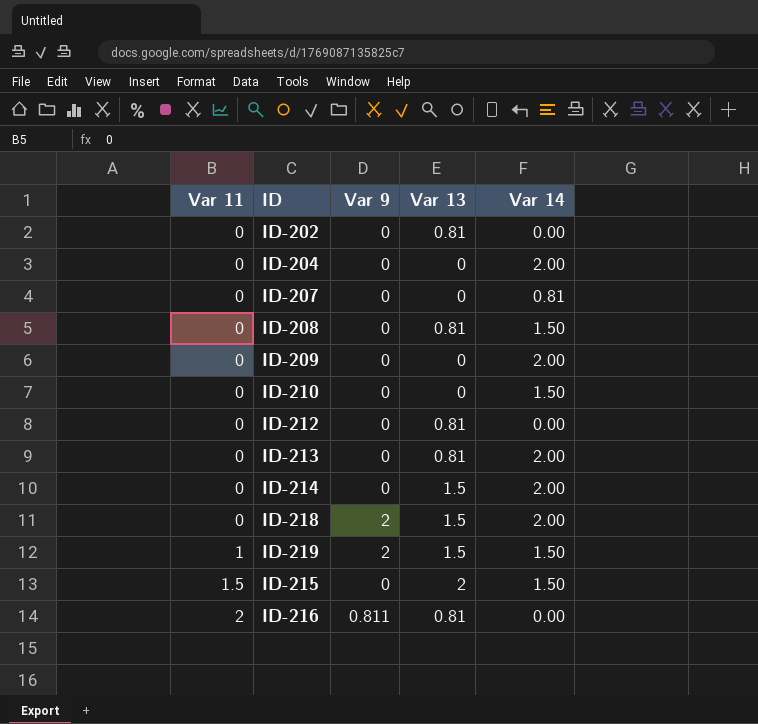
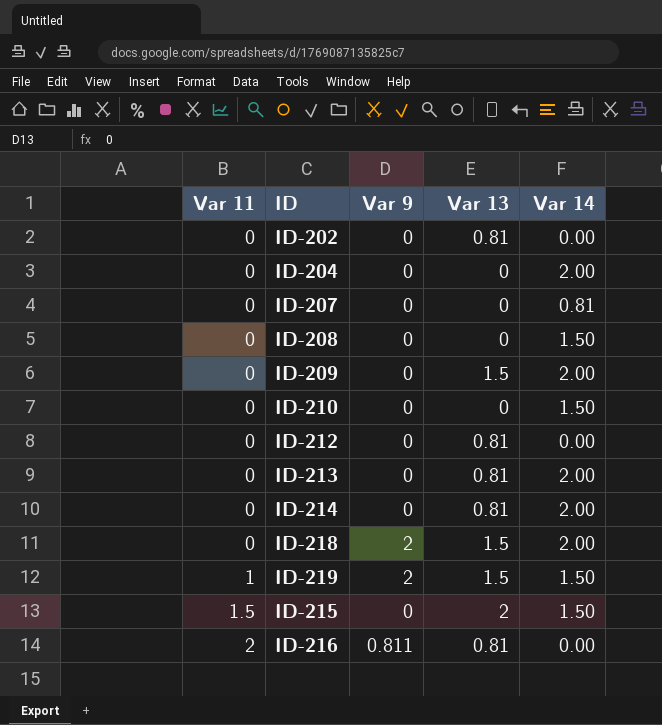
ID-208 | Var 13: 0.81 -> 0
ID-209 | Var 13: 0 -> 1.5
ID-214 | Var 13: 1.5 -> 0.81

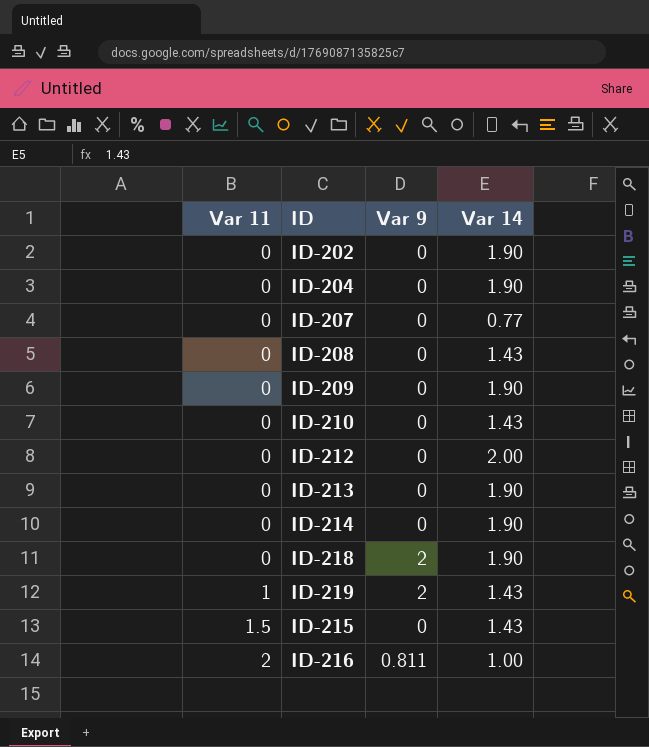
column Var 13 | position: 4 -> none
ID-202 | Var 14: 0.00 -> 1.90
ID-204 | Var 14: 2.00 -> 1.90
ID-207 | Var 14: 0.81 -> 0.77
ID-208 | Var 14: 1.50 -> 1.43
ID-209 | Var 14: 2.00 -> 1.90
ID-210 | Var 14: 1.50 -> 1.43
ID-212 | Var 14: 0.00 -> 2.00
ID-213 | Var 14: 2.00 -> 1.90
ID-214 | Var 14: 2.00 -> 1.90
ID-218 | Var 14: 2.00 -> 1.90
ID-219 | Var 14: 1.50 -> 1.43
ID-215 | Var 14: 1.50 -> 1.43
ID-216 | Var 14: 0.00 -> 1.00

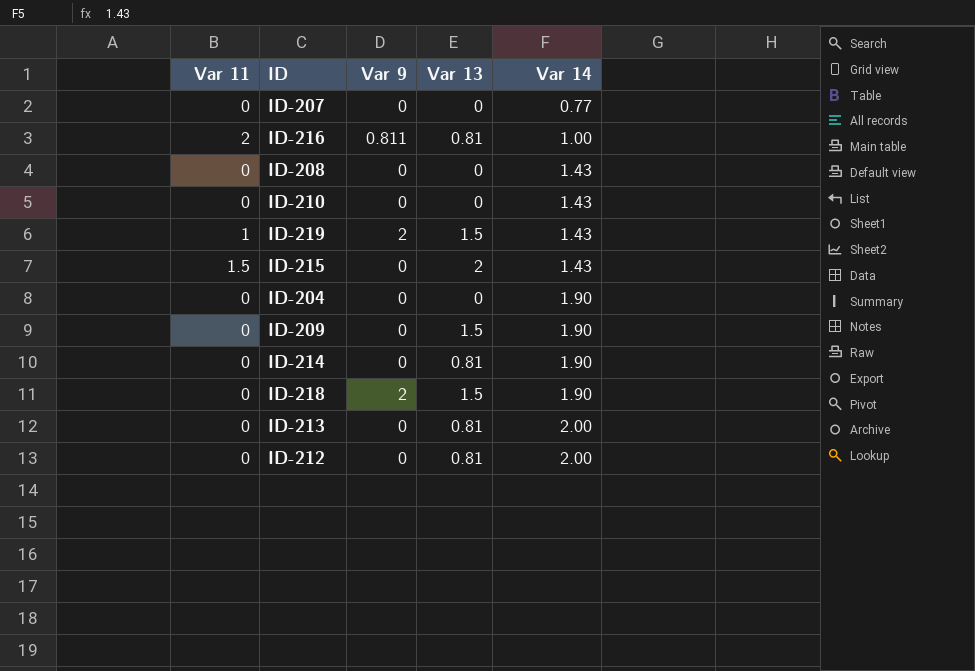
row order: Var 11 ascending -> Var 14 ascending
column Var 13 | position: none -> 4
row ID-202: 0 | 0 | 1.90 -> none
ID-213 | Var 14: 1.90 -> 2.00

